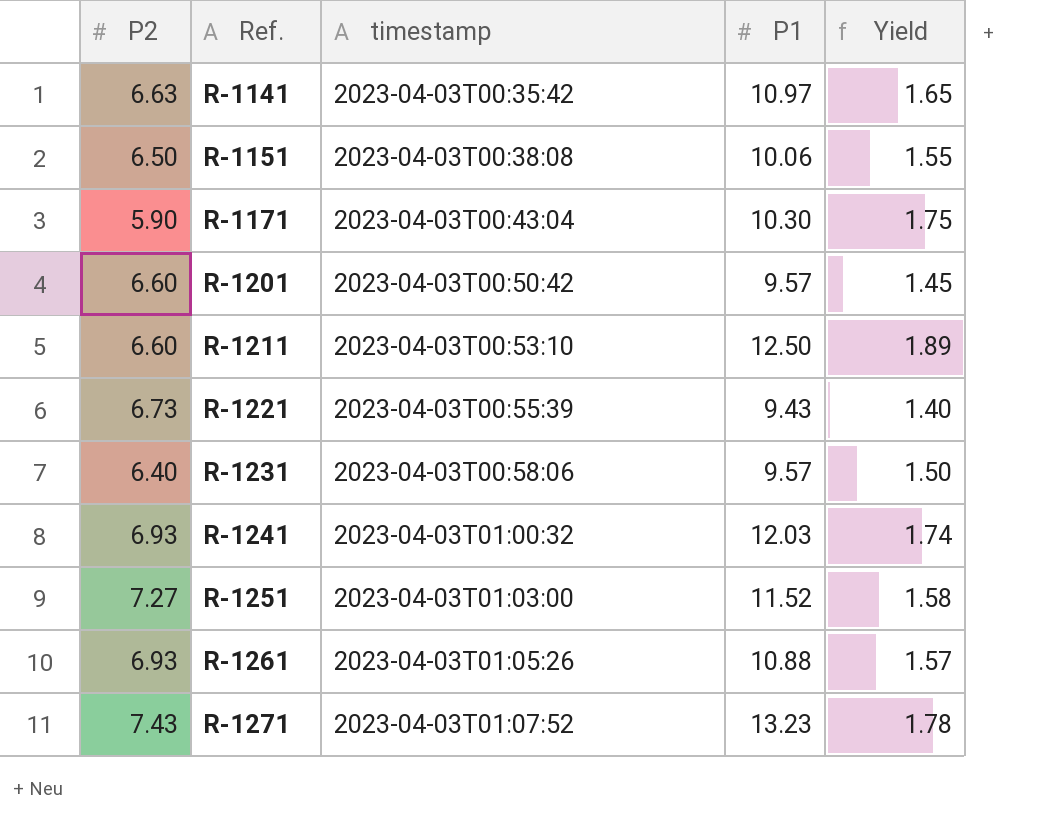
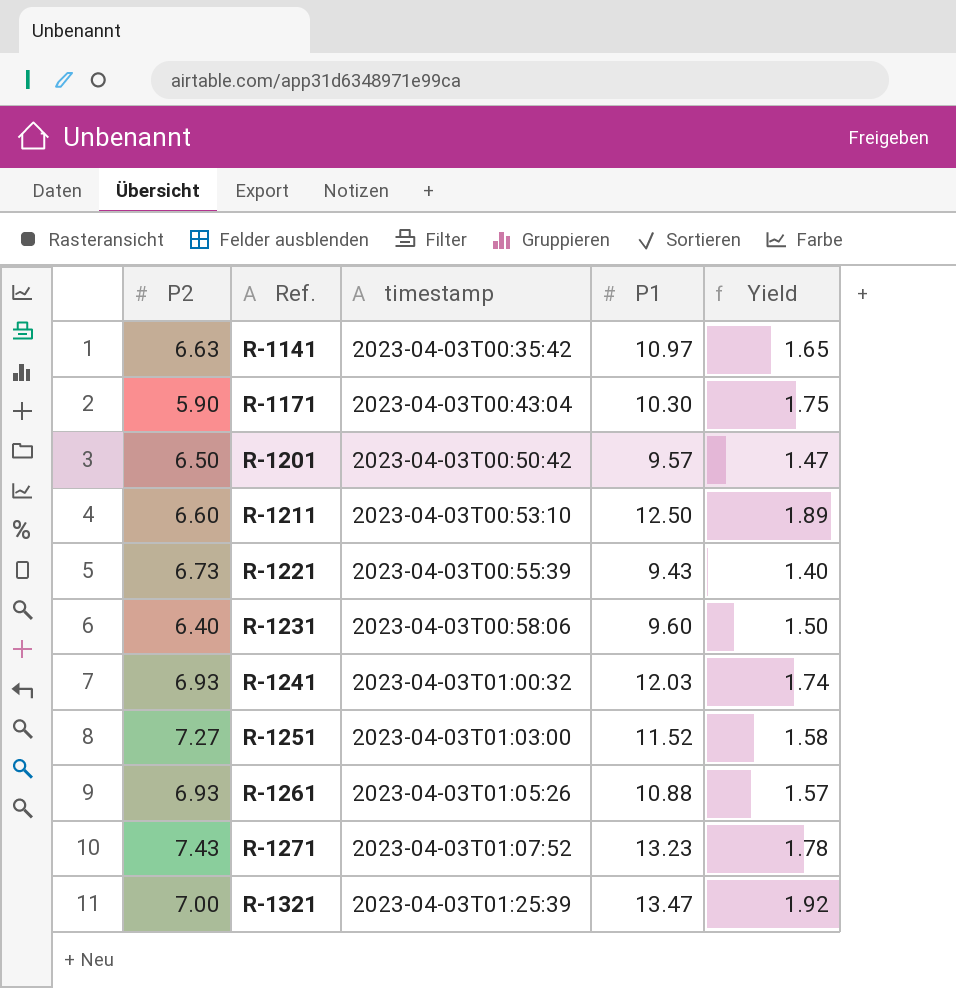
row R-1151: 6.50 | 2023-04-03T00:38:08 | 10.06 | 1.55 -> none
R-1201 | P2: 6.60 -> 6.50
R-1201 | Yield: 1.45 -> 1.47
R-1231 | P1: 9.57 -> 9.60
row R-1321: none -> 7.00 | 2023-04-03T01:25:39 | 13.47 | 1.92

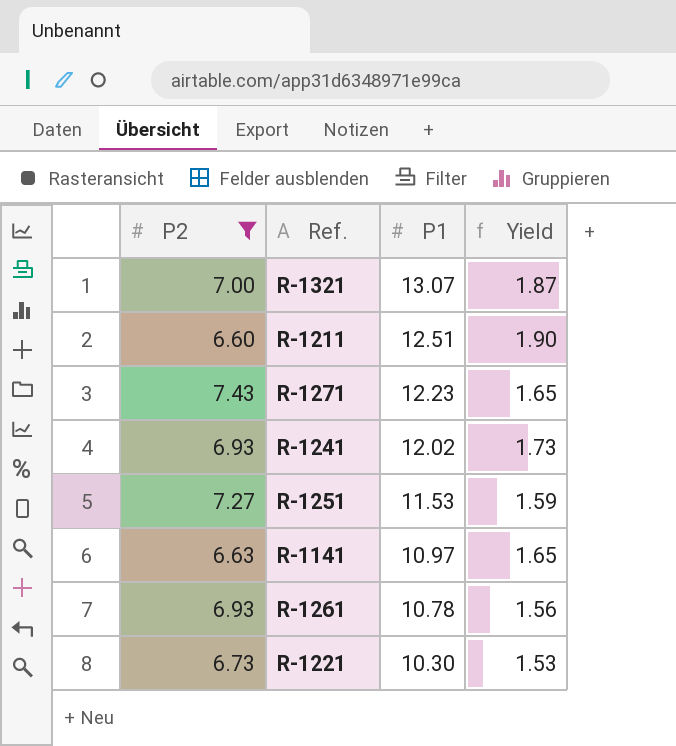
filter: none -> P2 >= 6.60
row order: Ref. ascending -> P1 descending
column timestamp | position: 3 -> none
R-1321 | P1: 13.47 -> 13.07
R-1321 | Yield: 1.92 -> 1.87
R-1211 | P1: 12.50 -> 12.51
R-1211 | Yield: 1.89 -> 1.90
R-1271 | P1: 13.23 -> 12.23
R-1271 | Yield: 1.78 -> 1.65
R-1241 | P1: 12.03 -> 12.02
R-1241 | Yield: 1.74 -> 1.73
R-1251 | P1: 11.52 -> 11.53
R-1251 | Yield: 1.58 -> 1.59
R-1261 | P1: 10.88 -> 10.78
R-1261 | Yield: 1.57 -> 1.56
R-1221 | P1: 9.43 -> 10.30
R-1221 | Yield: 1.40 -> 1.53

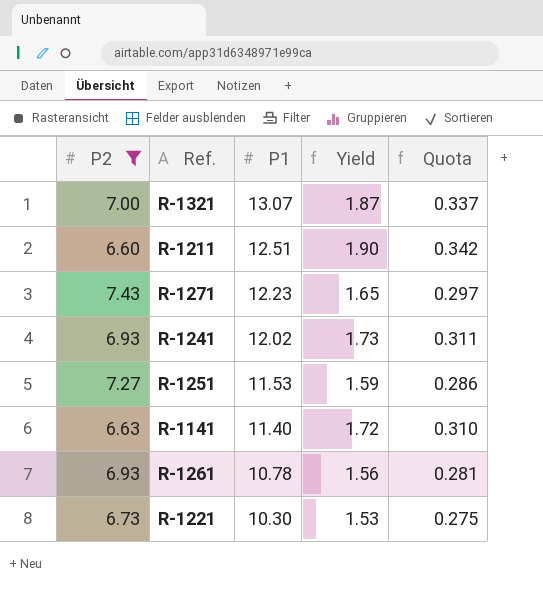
column Quota | formula: none -> [Yield] * 0.18
R-1141 | P1: 10.97 -> 11.40
R-1141 | Yield: 1.65 -> 1.72

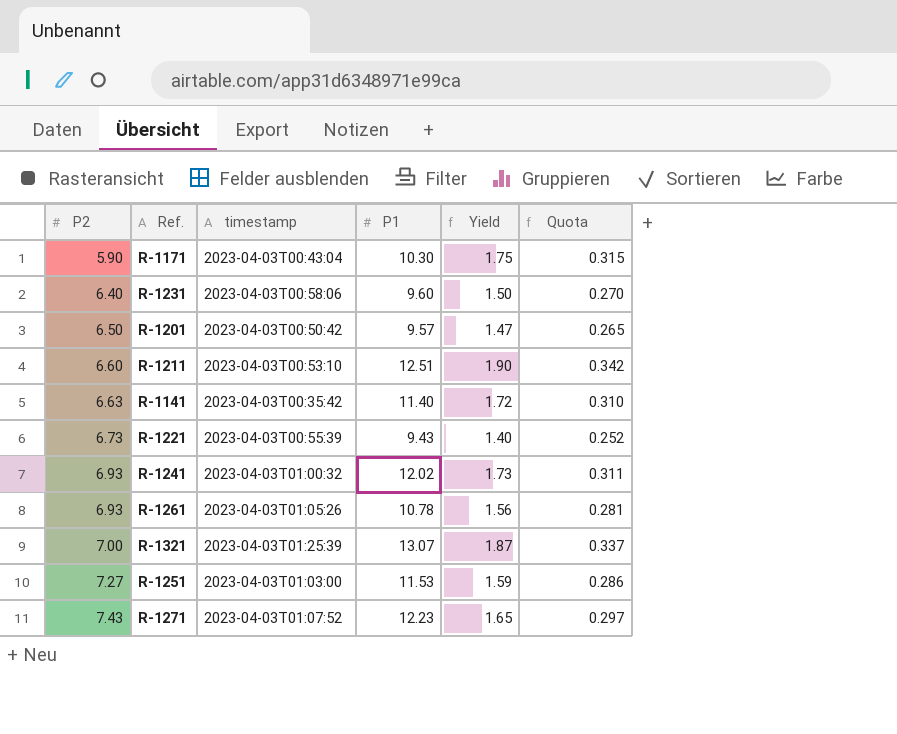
filter: P2 >= 6.60 -> none
row order: P1 descending -> P2 ascending
column timestamp | position: none -> 3
R-1221 | P1: 10.30 -> 9.43
R-1221 | Yield: 1.53 -> 1.40
R-1221 | Quota: 0.275 -> 0.252

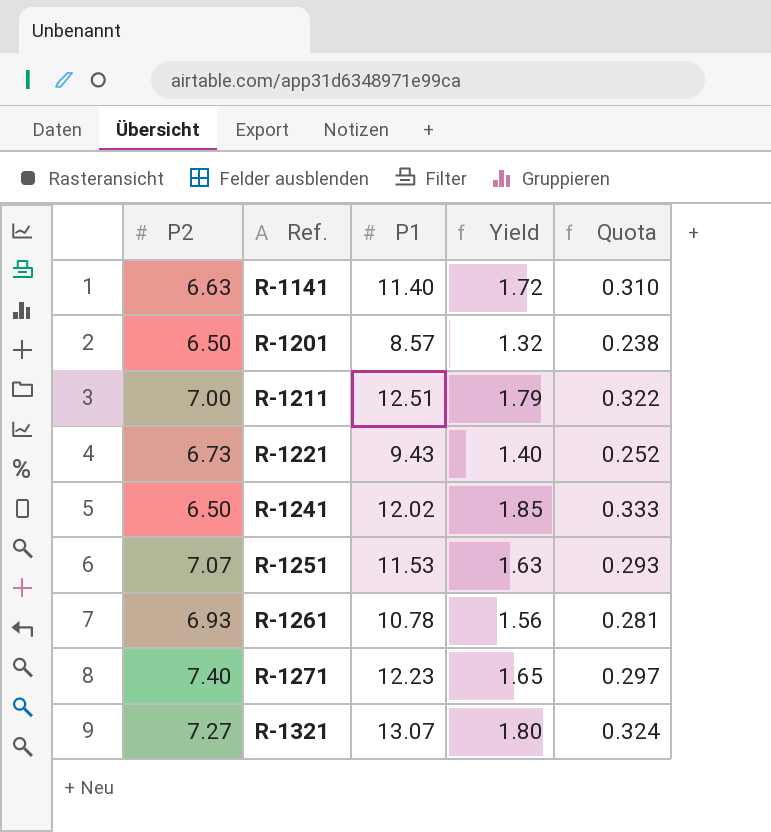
row order: P2 ascending -> Ref. ascending
column timestamp | position: 3 -> none
row R-1171: 5.90 | 2023-04-03T00:43:04 | 10.30 | 1.75 | 0.315 -> none
row R-1231: 6.40 | 2023-04-03T00:58:06 | 9.60 | 1.50 | 0.270 -> none
R-1201 | P1: 9.57 -> 8.57
R-1201 | Yield: 1.47 -> 1.32
R-1201 | Quota: 0.265 -> 0.238
R-1211 | P2: 6.60 -> 7.00
R-1211 | Yield: 1.90 -> 1.79
R-1211 | Quota: 0.342 -> 0.322
R-1241 | P2: 6.93 -> 6.50
R-1241 | Yield: 1.73 -> 1.85
R-1241 | Quota: 0.311 -> 0.333
R-1251 | P2: 7.27 -> 7.07
R-1251 | Yield: 1.59 -> 1.63
R-1251 | Quota: 0.286 -> 0.293
R-1271 | P2: 7.43 -> 7.40
R-1321 | P2: 7.00 -> 7.27
R-1321 | Yield: 1.87 -> 1.80
R-1321 | Quota: 0.337 -> 0.324

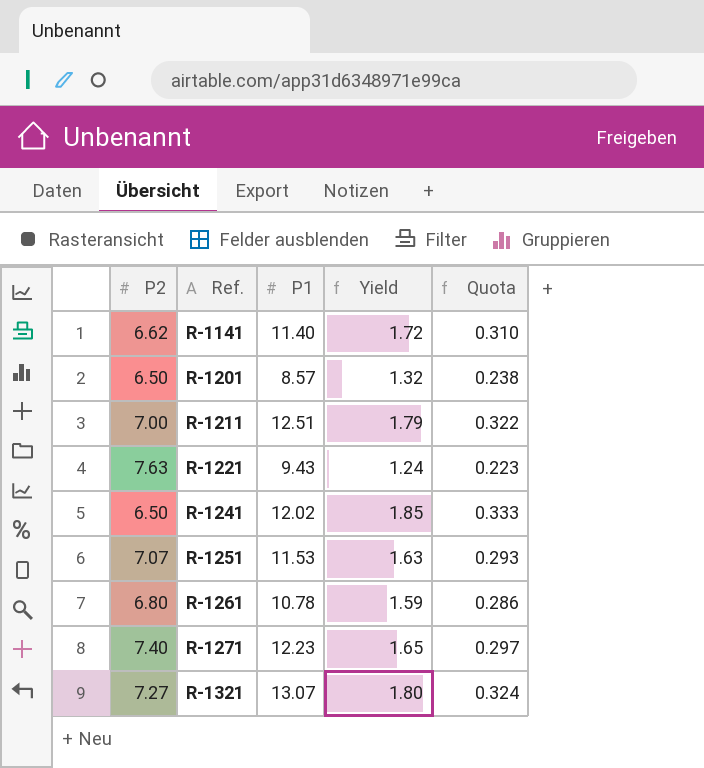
R-1141 | P2: 6.63 -> 6.62
R-1221 | P2: 6.73 -> 7.63
R-1221 | Yield: 1.40 -> 1.24
R-1221 | Quota: 0.252 -> 0.223
R-1261 | P2: 6.93 -> 6.80
R-1261 | Yield: 1.56 -> 1.59
R-1261 | Quota: 0.281 -> 0.286

